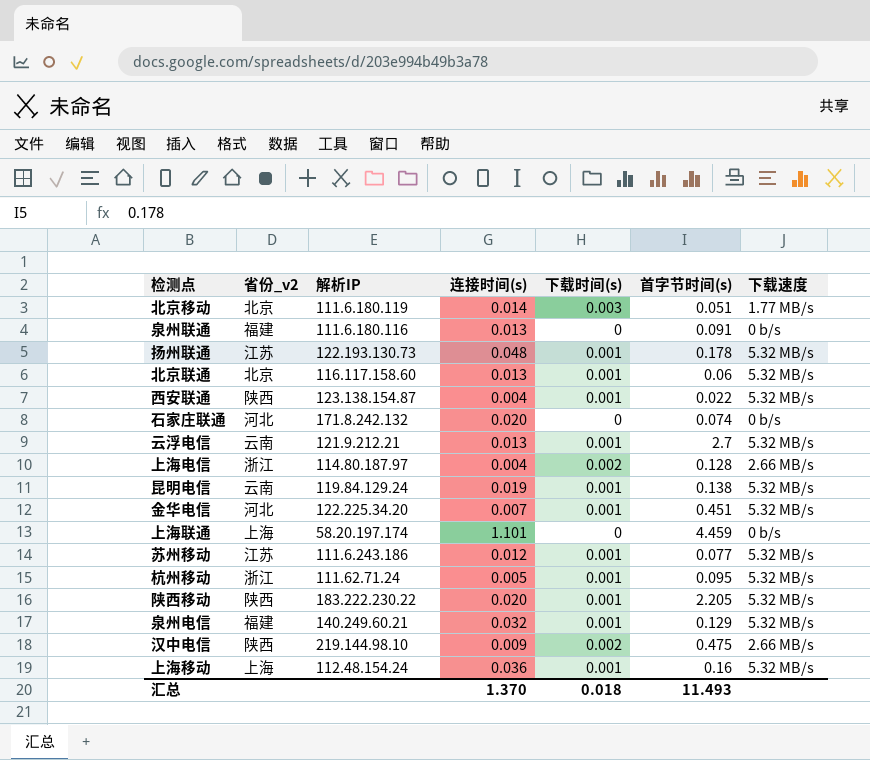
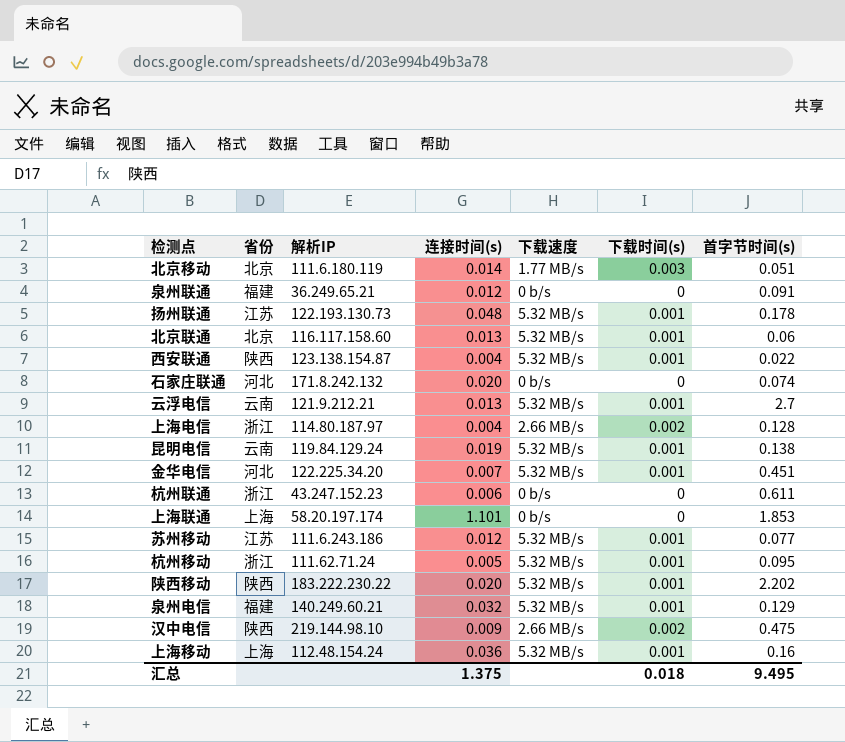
column name: 省份_v2 -> 省份
column 下载速度 | position: 7 -> 5
泉州联通 | 解析IP: 111.6.180.116 -> 36.249.65.21
泉州联通 | 连接时间(s): 0.013 -> 0.012
row 杭州联通: none -> 浙江 | 43.247.152.23 | 0.006 | 0 b/s | 0 | 0.611
上海联通 | 首字节时间(s): 4.459 -> 1.853
陕西移动 | 首字节时间(s): 2.205 -> 2.202
汇总 | 连接时间(s): 1.370 -> 1.375
汇总 | 首字节时间(s): 11.493 -> 9.495

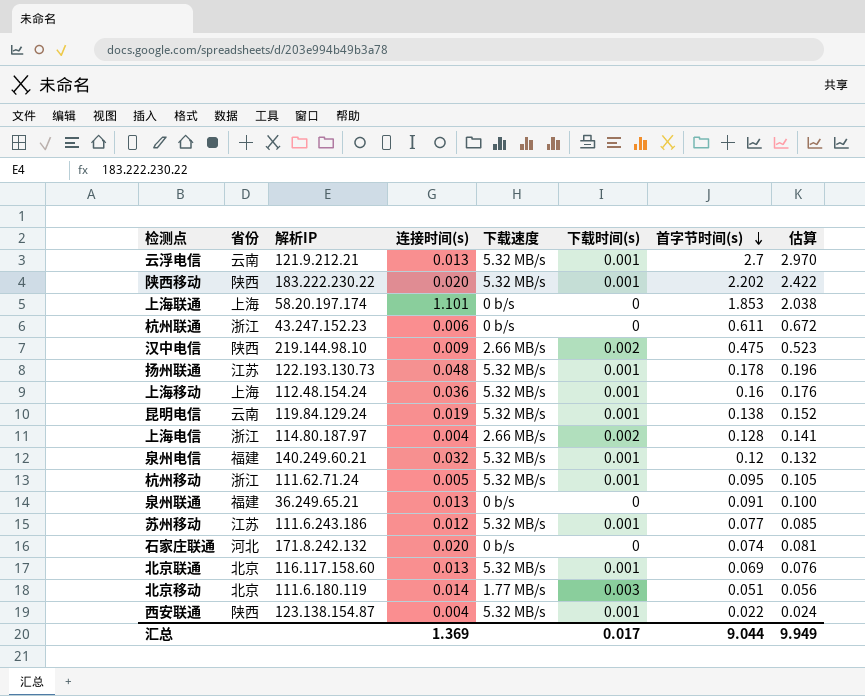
row order: none -> 首字节时间(s) descending
column 估算 | formula: none -> [首字节时间(s)] * 1.1
row 金华电信: 河北 | 122.225.34.20 | 0.007 | 5.32 MB/s | 0.001 | 0.451 -> none
泉州电信 | 首字节时间(s): 0.129 -> 0.12
泉州联通 | 连接时间(s): 0.012 -> 0.013
北京联通 | 首字节时间(s): 0.06 -> 0.069
汇总 | 连接时间(s): 1.375 -> 1.369
汇总 | 下载时间(s): 0.018 -> 0.017
汇总 | 首字节时间(s): 9.495 -> 9.044

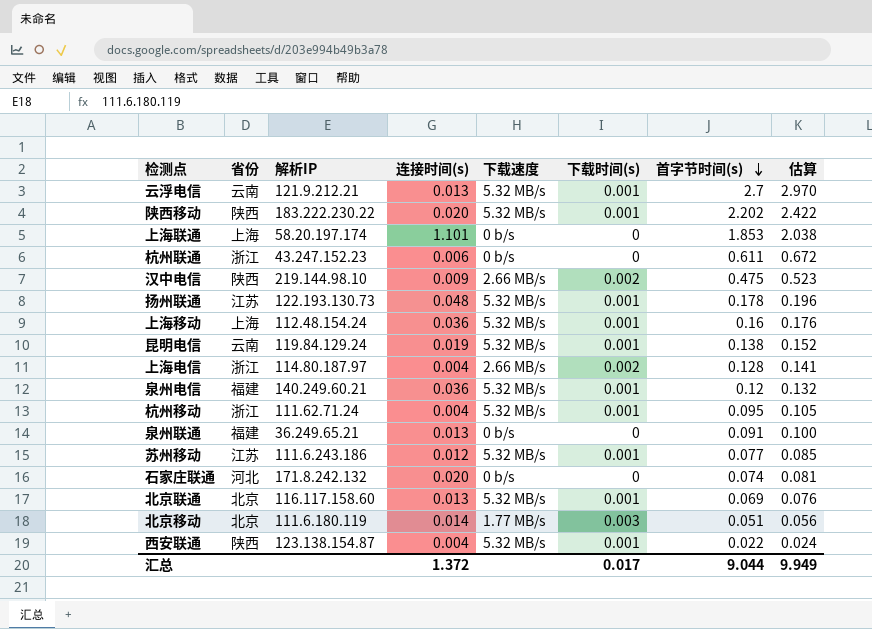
泉州电信 | 连接时间(s): 0.032 -> 0.036
杭州移动 | 连接时间(s): 0.005 -> 0.004
汇总 | 连接时间(s): 1.369 -> 1.372

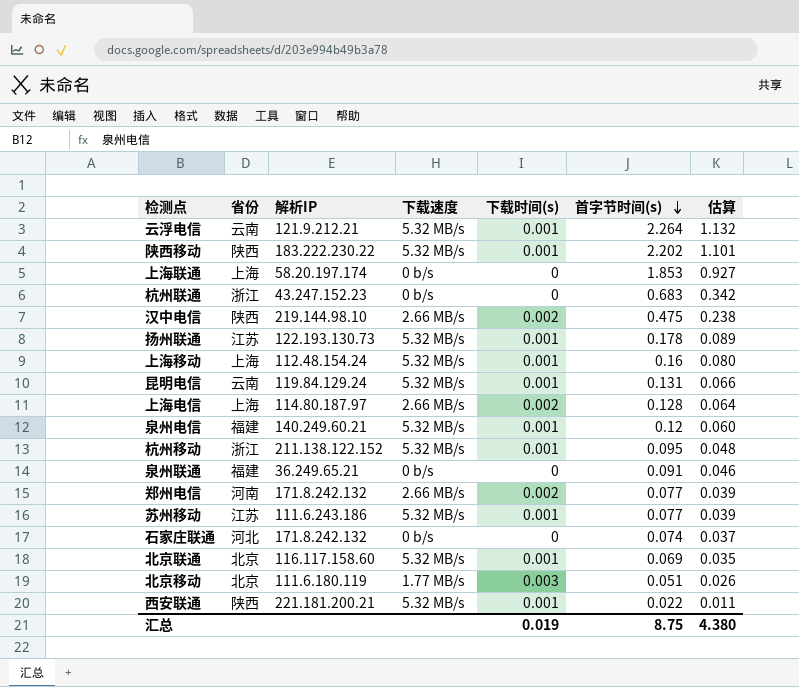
column 连接时间(s) | position: 4 -> none
column 估算 | formula: [首字节时间(s)] * 1.1 -> [首字节时间(s)] * 0.5
云浮电信 | 首字节时间(s): 2.7 -> 2.264
杭州联通 | 首字节时间(s): 0.611 -> 0.683
昆明电信 | 首字节时间(s): 0.138 -> 0.131
上海电信 | 省份: 浙江 -> 上海
杭州移动 | 解析IP: 111.62.71.24 -> 211.138.122.152
row 郑州电信: none -> 河南 | 171.8.242.132 | 2.66 MB/s | 0.002 | 0.077 | 0.039
西安联通 | 解析IP: 123.138.154.87 -> 221.181.200.21
汇总 | 下载时间(s): 0.017 -> 0.019
汇总 | 首字节时间(s): 9.044 -> 8.75
汇总 | 估算: 9.949 -> 4.380

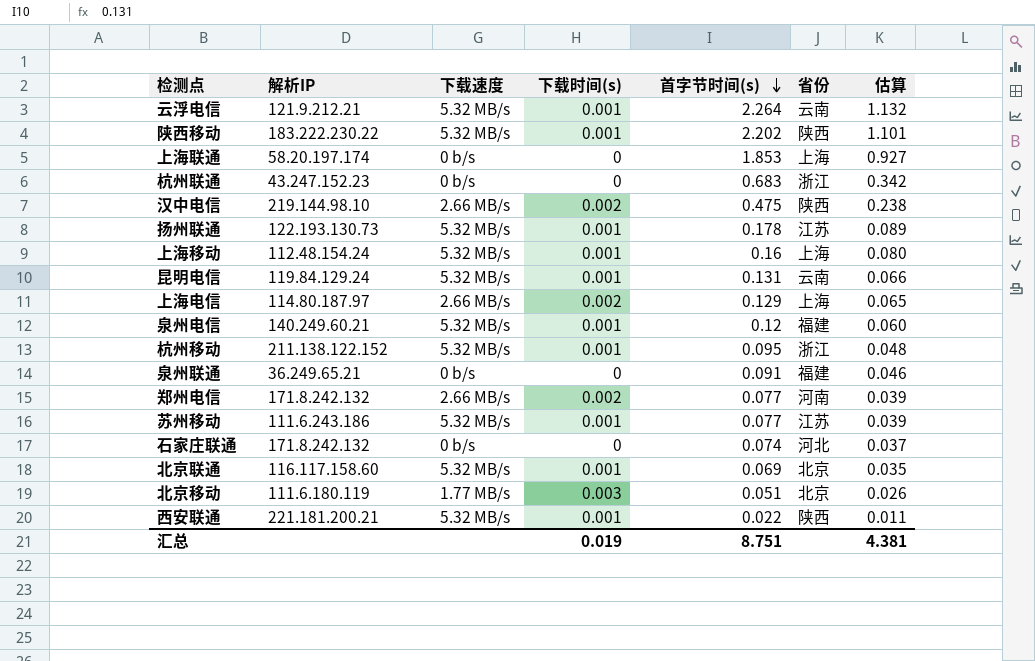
column 省份 | position: 2 -> 6
上海电信 | 首字节时间(s): 0.128 -> 0.129
上海电信 | 估算: 0.064 -> 0.065
汇总 | 首字节时间(s): 8.75 -> 8.751
汇总 | 估算: 4.380 -> 4.381

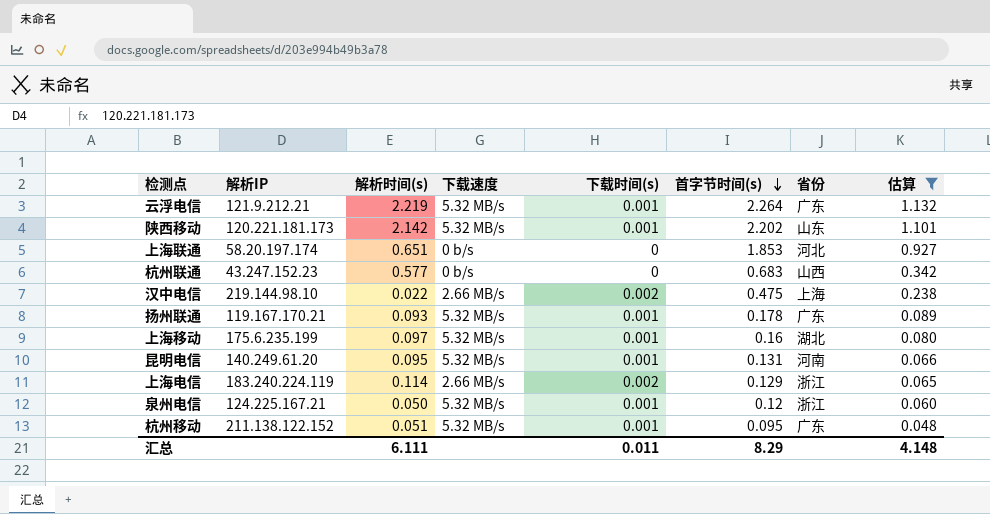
filter: none -> 估算 >= 0.048
column 解析时间(s) | position: none -> 3
云浮电信 | 省份: 云南 -> 广东
陕西移动 | 解析IP: 183.222.230.22 -> 120.221.181.173
陕西移动 | 省份: 陕西 -> 山东
上海联通 | 省份: 上海 -> 河北
杭州联通 | 省份: 浙江 -> 山西
汉中电信 | 省份: 陕西 -> 上海
扬州联通 | 解析IP: 122.193.130.73 -> 119.167.170.21
扬州联通 | 省份: 江苏 -> 广东
上海移动 | 解析IP: 112.48.154.24 -> 175.6.235.199
上海移动 | 省份: 上海 -> 湖北
昆明电信 | 解析IP: 119.84.129.24 -> 140.249.61.20
昆明电信 | 省份: 云南 -> 河南
上海电信 | 解析IP: 114.80.187.97 -> 183.240.224.119
上海电信 | 省份: 上海 -> 浙江
泉州电信 | 解析IP: 140.249.60.21 -> 124.225.167.21
泉州电信 | 省份: 福建 -> 浙江
杭州移动 | 省份: 浙江 -> 广东
汇总 | 下载时间(s): 0.019 -> 0.011
汇总 | 首字节时间(s): 8.751 -> 8.29
汇总 | 估算: 4.381 -> 4.148

